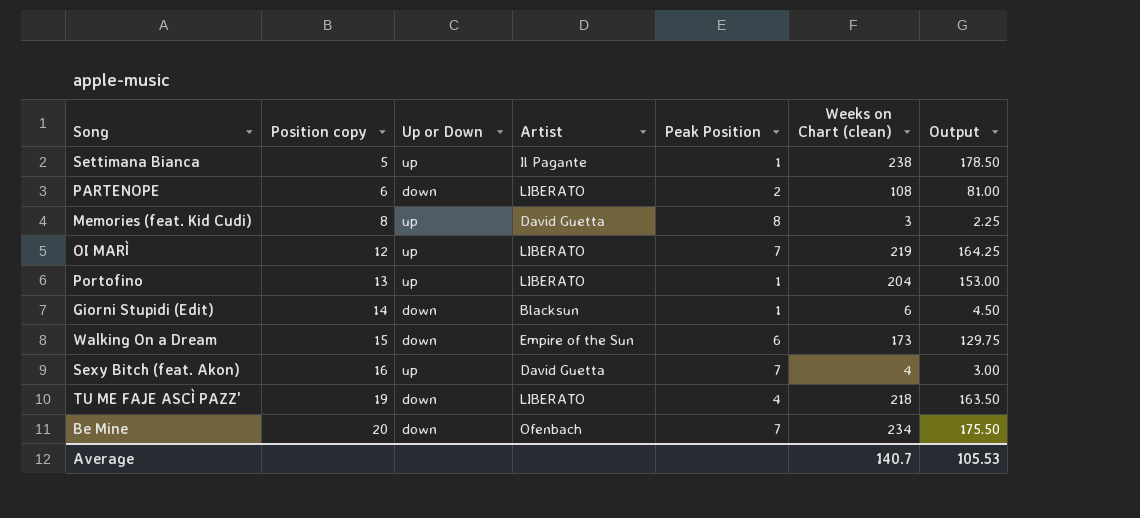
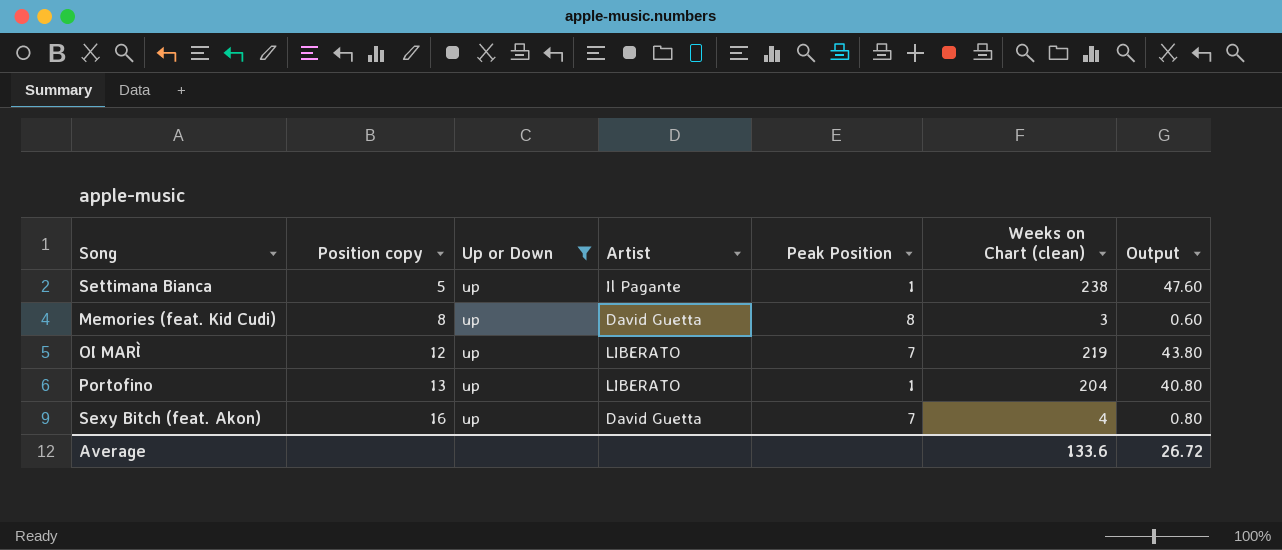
filter: none -> Up or Down = up
column Output | formula: [Weeks on Chart (clean)] * 0.75 -> [Weeks on Chart (clean)] * 0.2
Average | Weeks on Chart (clean): 140.7 -> 133.6
Average | Output: 105.53 -> 26.72

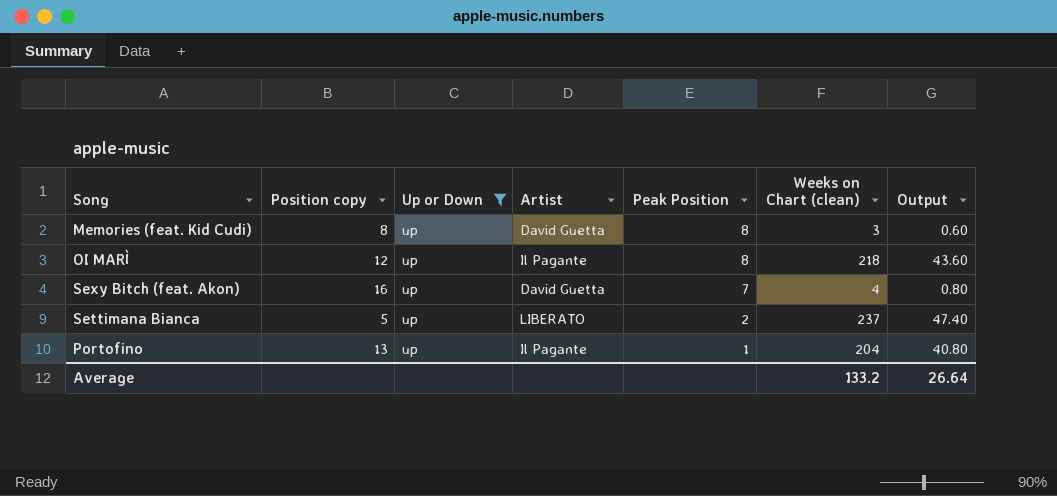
row order: Position copy ascending -> Peak Position descending
OI MARÌ | Artist: LIBERATO -> Il Pagante
OI MARÌ | Peak Position: 7 -> 8
OI MARÌ | Weeks on Chart (clean): 219 -> 218
OI MARÌ | Output: 43.80 -> 43.60
Settimana Bianca | Artist: Il Pagante -> LIBERATO
Settimana Bianca | Peak Position: 1 -> 2
Settimana Bianca | Weeks on Chart (clean): 238 -> 237
Settimana Bianca | Output: 47.60 -> 47.40
Portofino | Artist: LIBERATO -> Il Pagante
Average | Weeks on Chart (clean): 133.6 -> 133.2
Average | Output: 26.72 -> 26.64

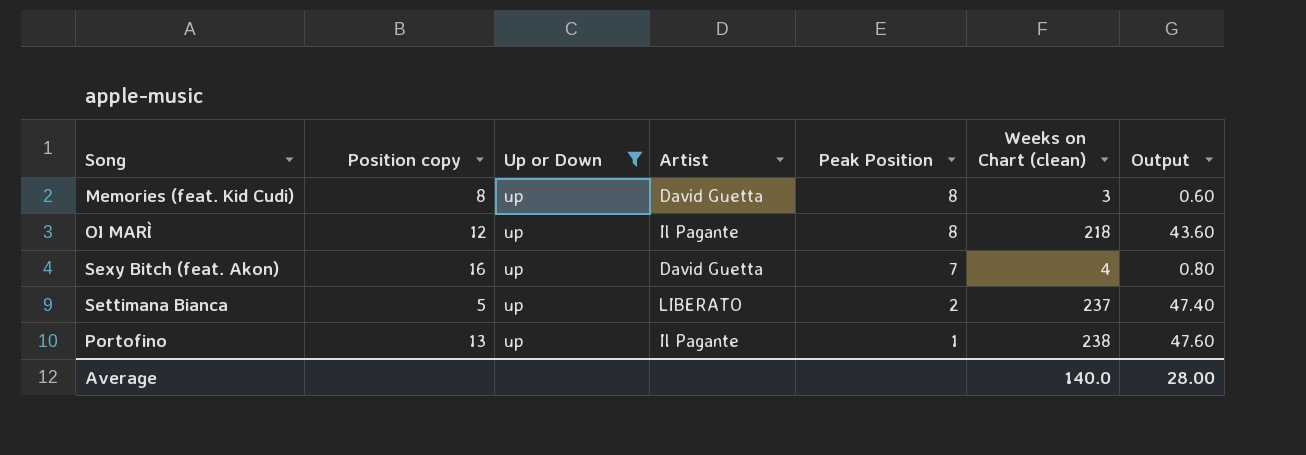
Portofino | Weeks on Chart (clean): 204 -> 238
Portofino | Output: 40.80 -> 47.60
Average | Weeks on Chart (clean): 133.2 -> 140.0
Average | Output: 26.64 -> 28.00

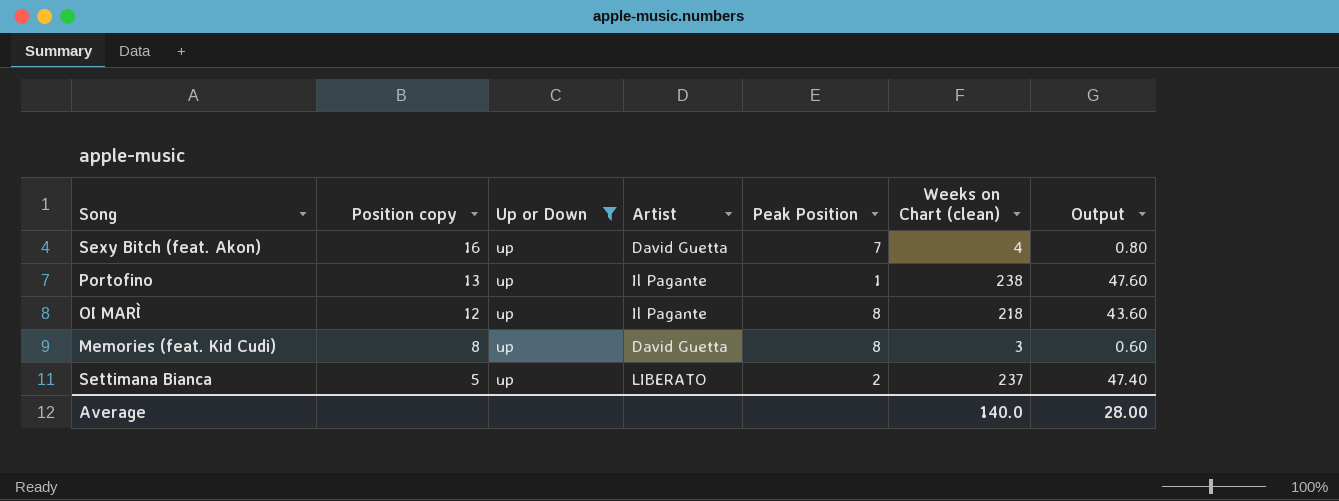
row order: Peak Position descending -> Position copy descending

